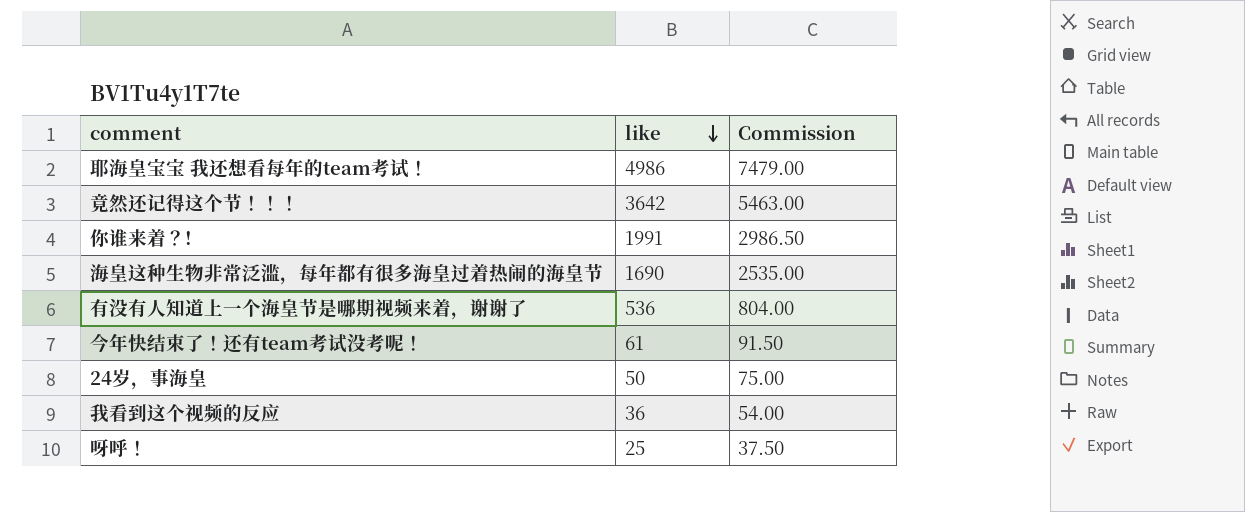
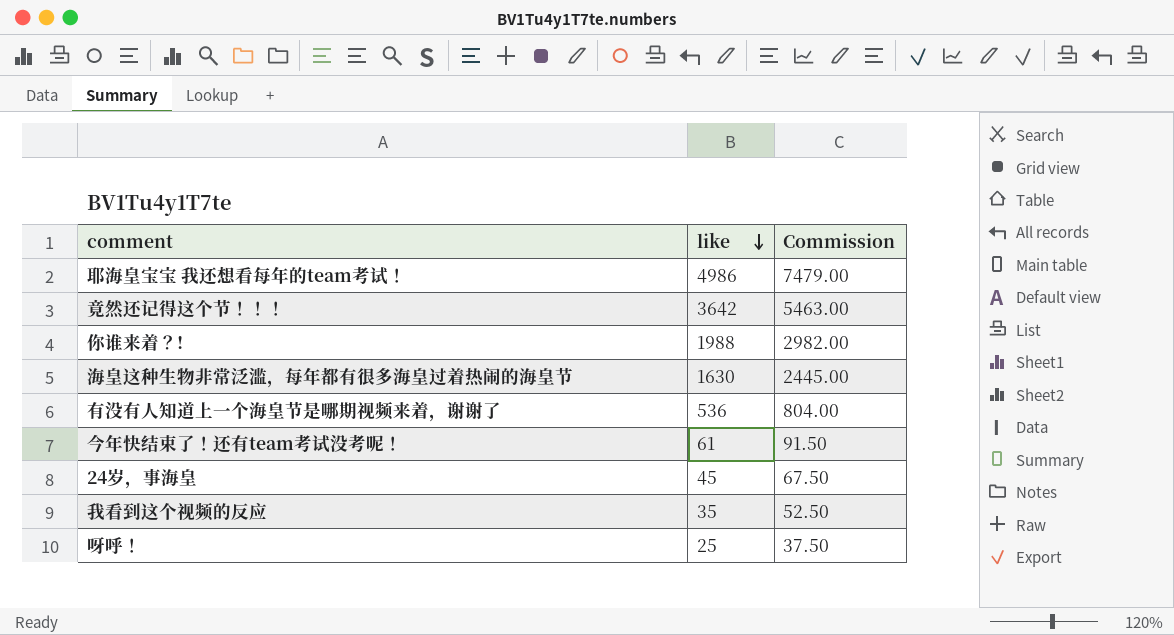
你谁来着？! | like: 1991 -> 1988
你谁来着？! | Commission: 2986.50 -> 2982.00
海皇这种生物非常泛滥，每年都有很多海皇过着热闹的海皇节 | like: 1690 -> 1630
海皇这种生物非常泛滥，每年都有很多海皇过着热闹的海皇节 | Commission: 2535.00 -> 2445.00
24岁，事海皇 | like: 50 -> 45
24岁，事海皇 | Commission: 75.00 -> 67.50
我看到这个视频的反应 | like: 36 -> 35
我看到这个视频的反应 | Commission: 54.00 -> 52.50

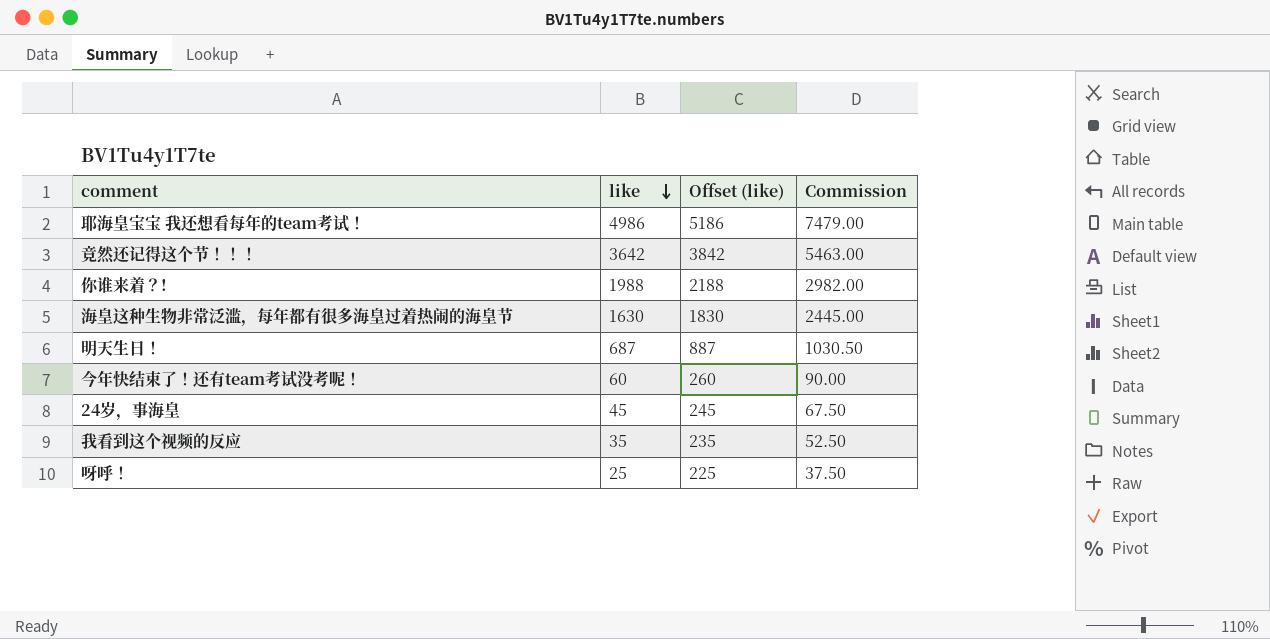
column Offset (like) | formula: none -> [like] + 200
row 有没有人知道上一个海皇节是哪期视频来着，谢谢了: 536 | 804.00 -> none
row 明天生日！: none -> 687 | 887 | 1030.50
今年快结束了！还有team考试没考呢！ | like: 61 -> 60
今年快结束了！还有team考试没考呢！ | Commission: 91.50 -> 90.00

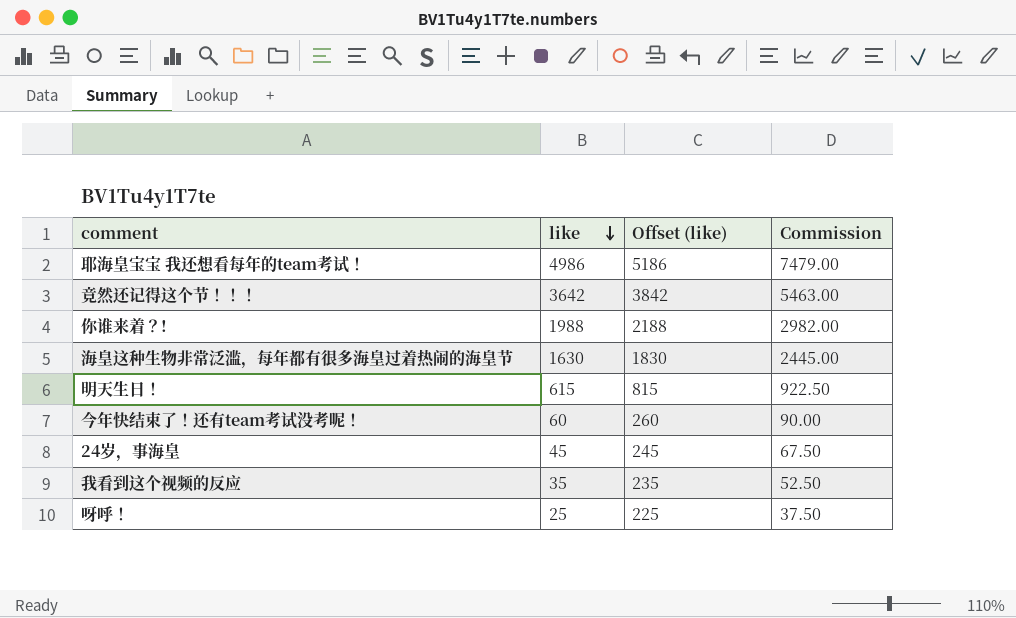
明天生日！ | like: 687 -> 615
明天生日！ | Offset (like): 887 -> 815
明天生日！ | Commission: 1030.50 -> 922.50

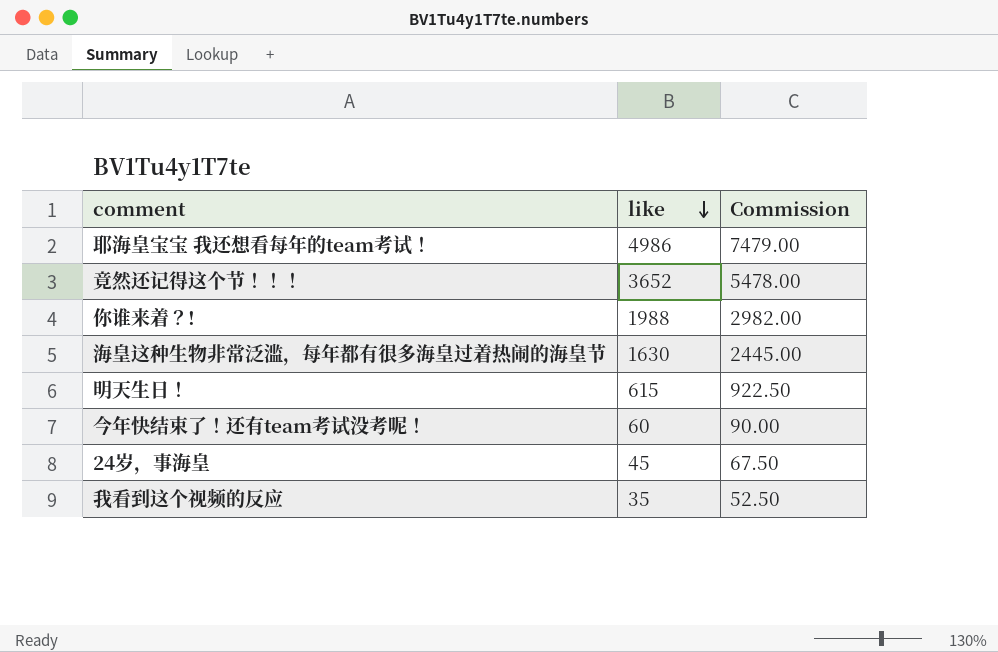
column Offset (like) | formula: [like] + 200 -> none
row 呀呼！: 25 | 225 | 37.50 -> none
竟然还记得这个节！！！ | like: 3642 -> 3652
竟然还记得这个节！！！ | Commission: 5463.00 -> 5478.00

